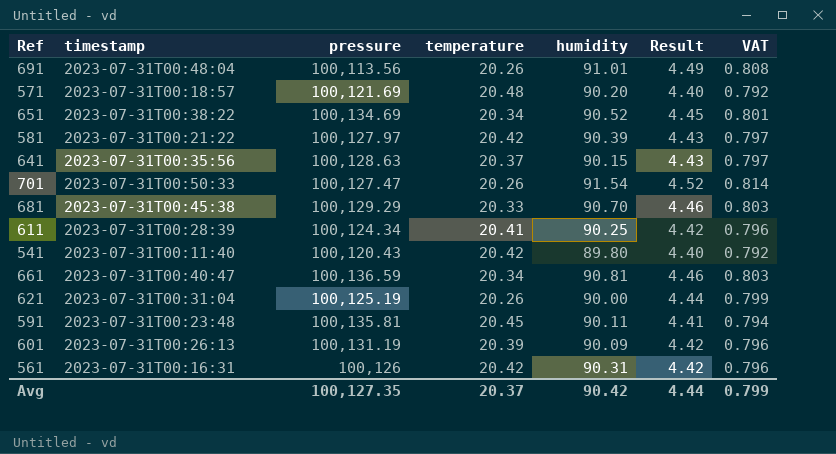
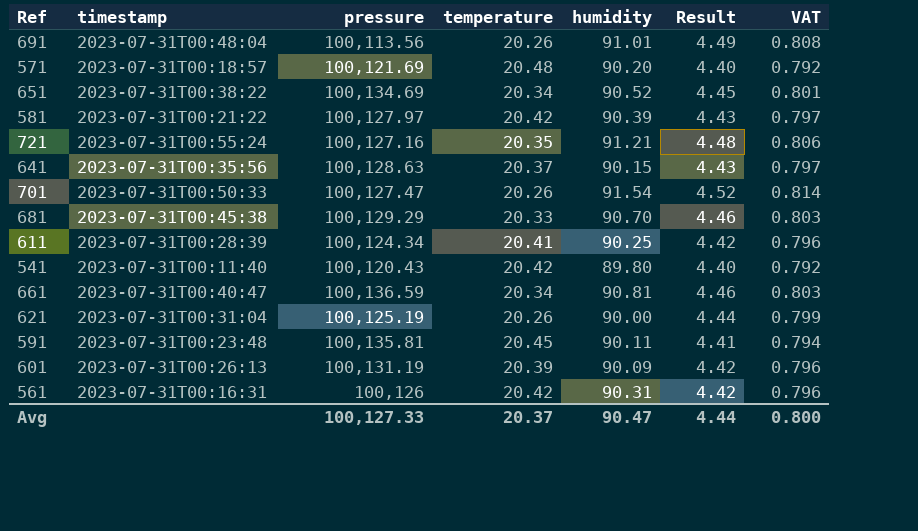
row 721: none -> 2023-07-31T00:55:24 | 100,127.16 | 20.35 | 91.21 | 4.48 | 0.806
Avg | pressure: 100,127.35 -> 100,127.33
Avg | humidity: 90.42 -> 90.47
Avg | VAT: 0.799 -> 0.800

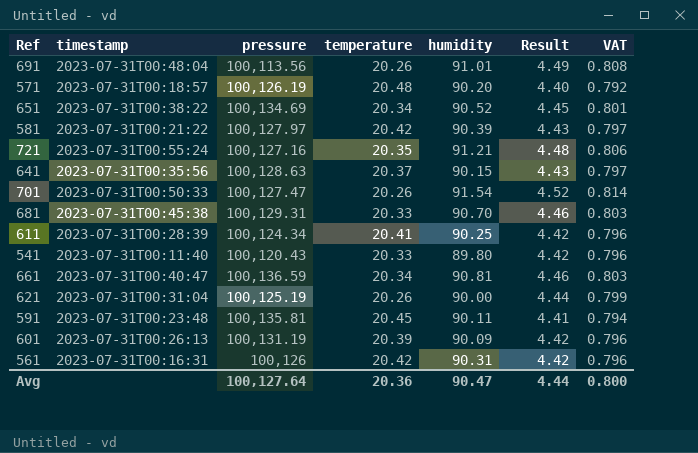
571 | pressure: 100,121.69 -> 100,126.19
681 | pressure: 100,129.29 -> 100,129.31
541 | temperature: 20.42 -> 20.33
541 | Result: 4.40 -> 4.42
541 | VAT: 0.792 -> 0.796
Avg | pressure: 100,127.33 -> 100,127.64
Avg | temperature: 20.37 -> 20.36

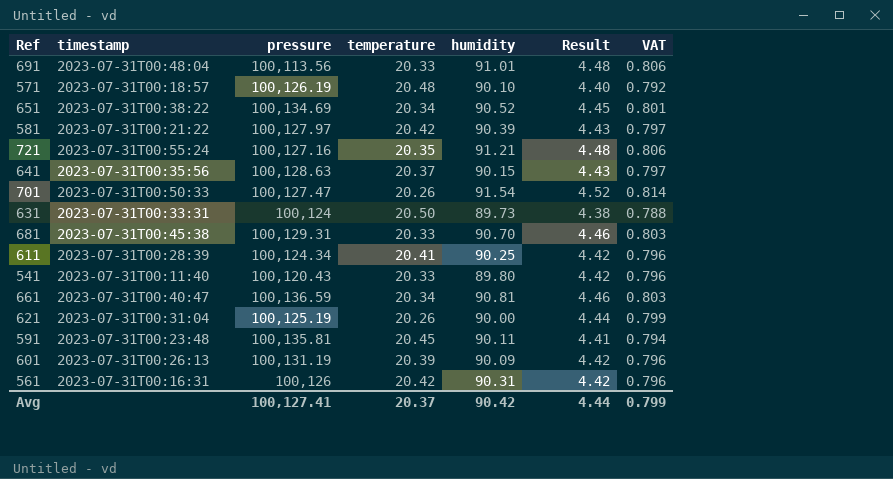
691 | temperature: 20.26 -> 20.33
691 | Result: 4.49 -> 4.48
691 | VAT: 0.808 -> 0.806
571 | humidity: 90.20 -> 90.10
row 631: none -> 2023-07-31T00:33:31 | 100,124 | 20.50 | 89.73 | 4.38 | 0.788
Avg | pressure: 100,127.64 -> 100,127.41
Avg | temperature: 20.36 -> 20.37
Avg | humidity: 90.47 -> 90.42
Avg | VAT: 0.800 -> 0.799

